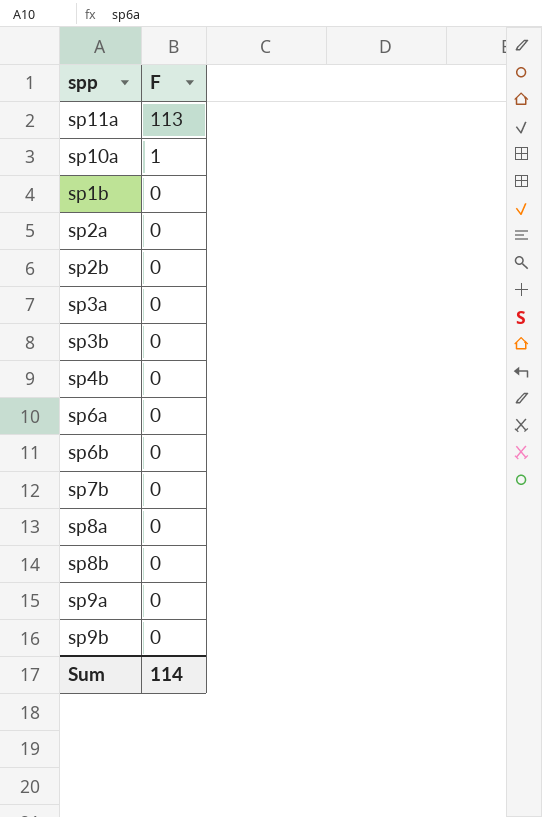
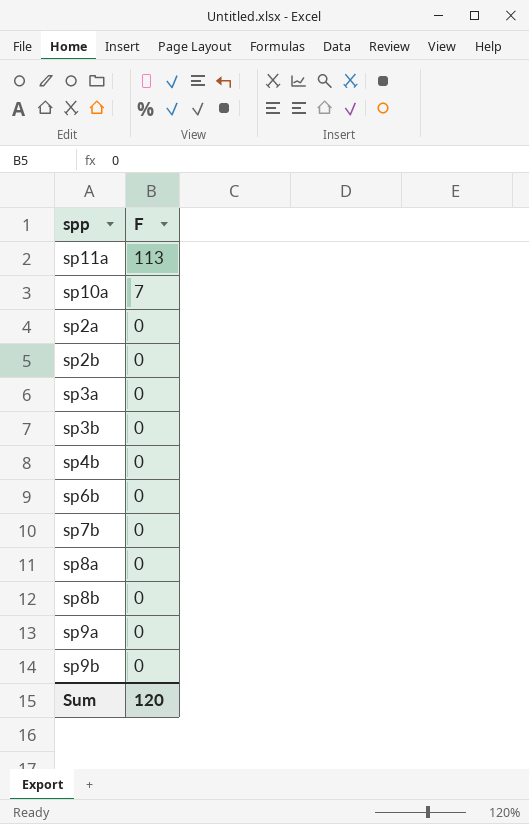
row sp1b: 0 -> none
row sp6a: 0 -> none
sp10a | F: 1 -> 7
Sum | F: 114 -> 120

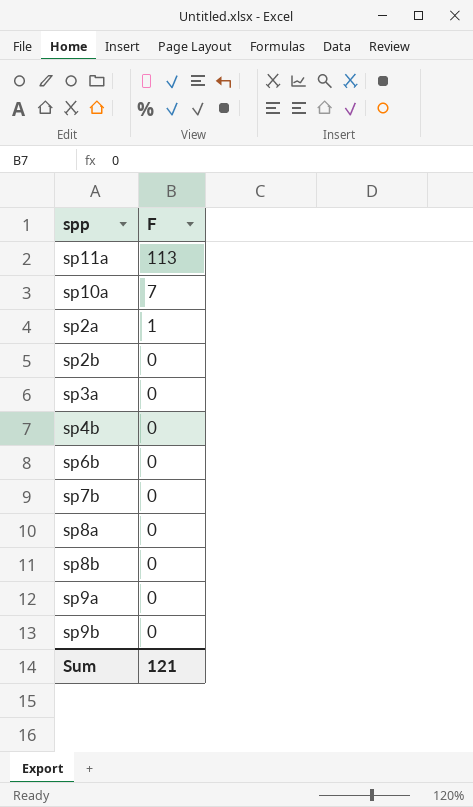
row sp3b: 0 -> none
sp2a | F: 0 -> 1
Sum | F: 120 -> 121

